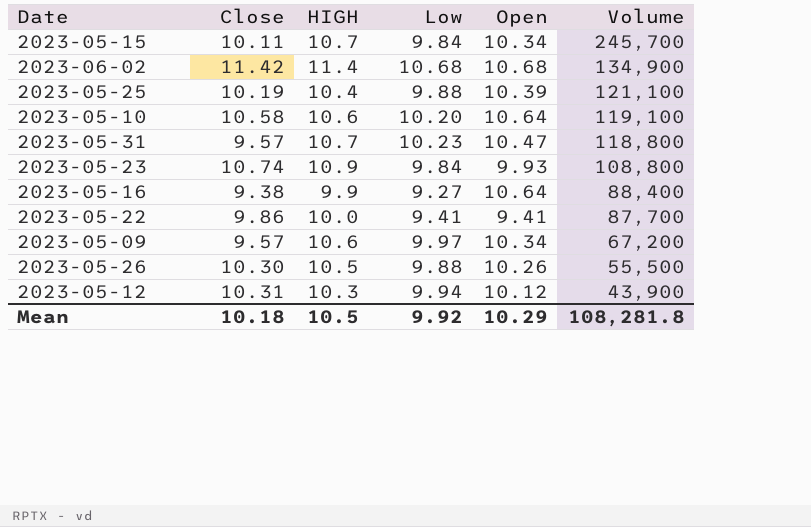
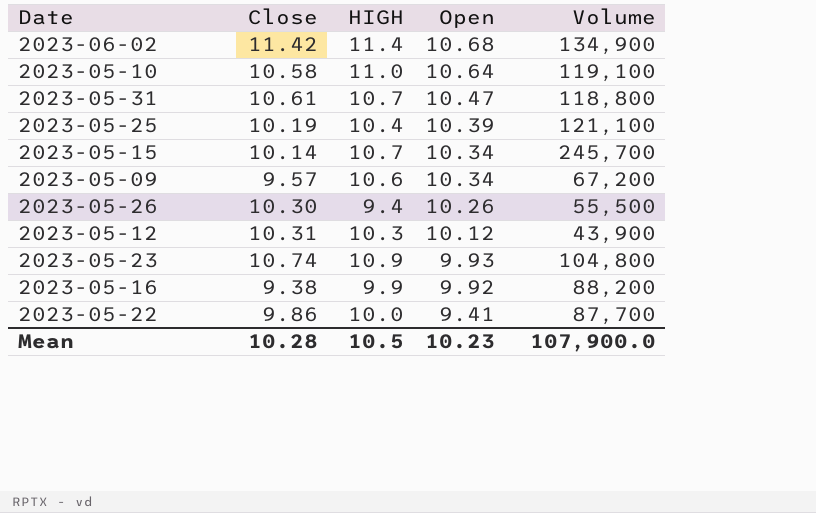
row order: Volume descending -> Open descending
column Low | position: 4 -> none
2023-05-10 | HIGH: 10.6 -> 11.0
2023-05-31 | Close: 9.57 -> 10.61
2023-05-15 | Close: 10.11 -> 10.14
2023-05-26 | HIGH: 10.5 -> 9.4
2023-05-23 | Volume: 108,800 -> 104,800
2023-05-16 | Open: 10.64 -> 9.92
2023-05-16 | Volume: 88,400 -> 88,200
Mean | Close: 10.18 -> 10.28
Mean | Open: 10.29 -> 10.23
Mean | Volume: 108,281.8 -> 107,900.0

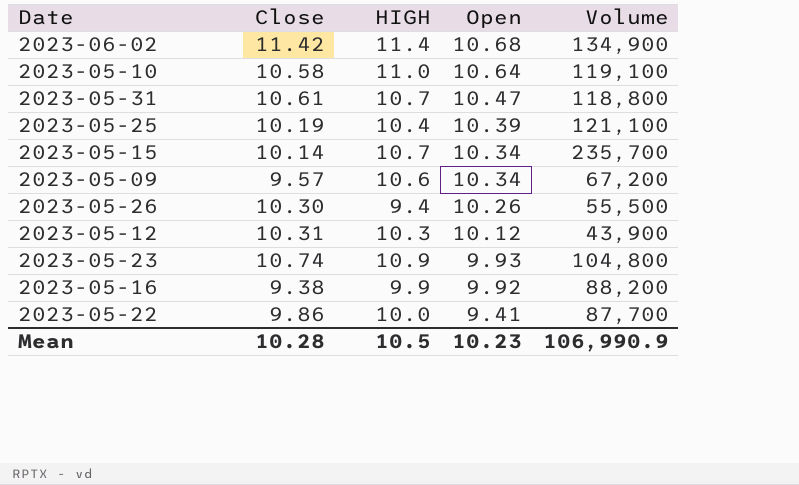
2023-05-15 | Volume: 245,700 -> 235,700
Mean | Volume: 107,900.0 -> 106,990.9

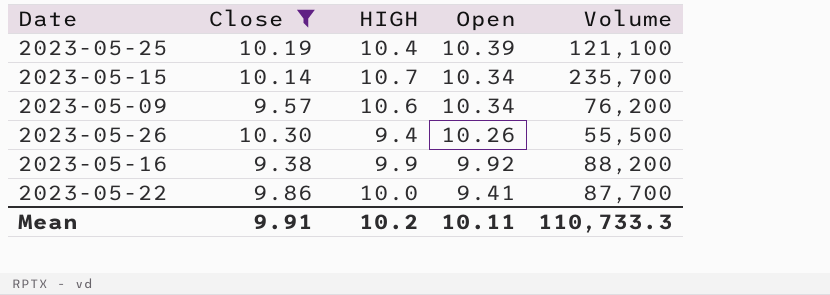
filter: none -> Close <= 10.30
2023-05-09 | Volume: 67,200 -> 76,200
Mean | Close: 10.28 -> 9.91
Mean | HIGH: 10.5 -> 10.2
Mean | Open: 10.23 -> 10.11
Mean | Volume: 106,990.9 -> 110,733.3

